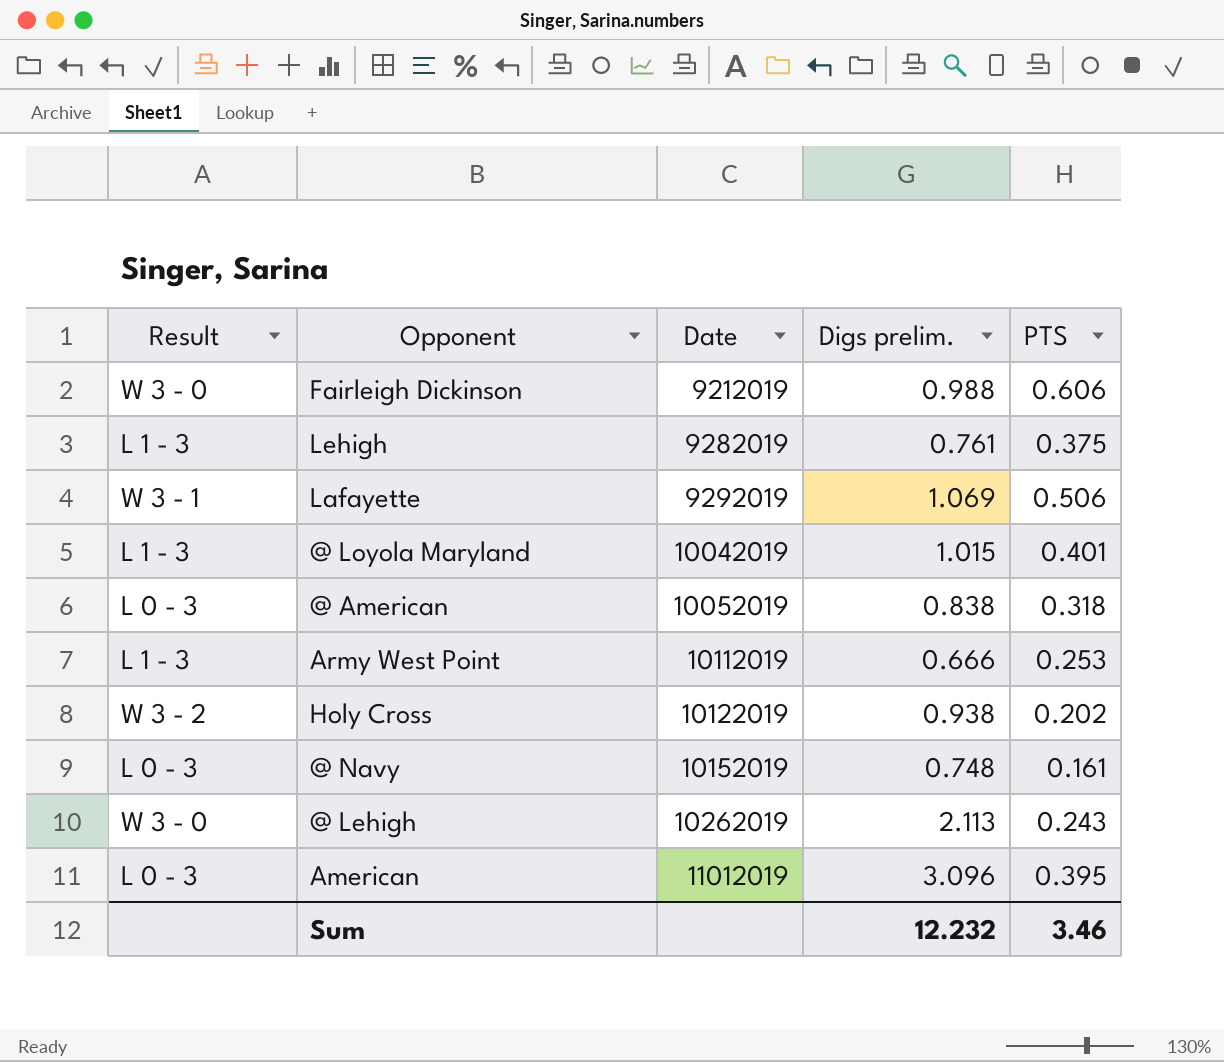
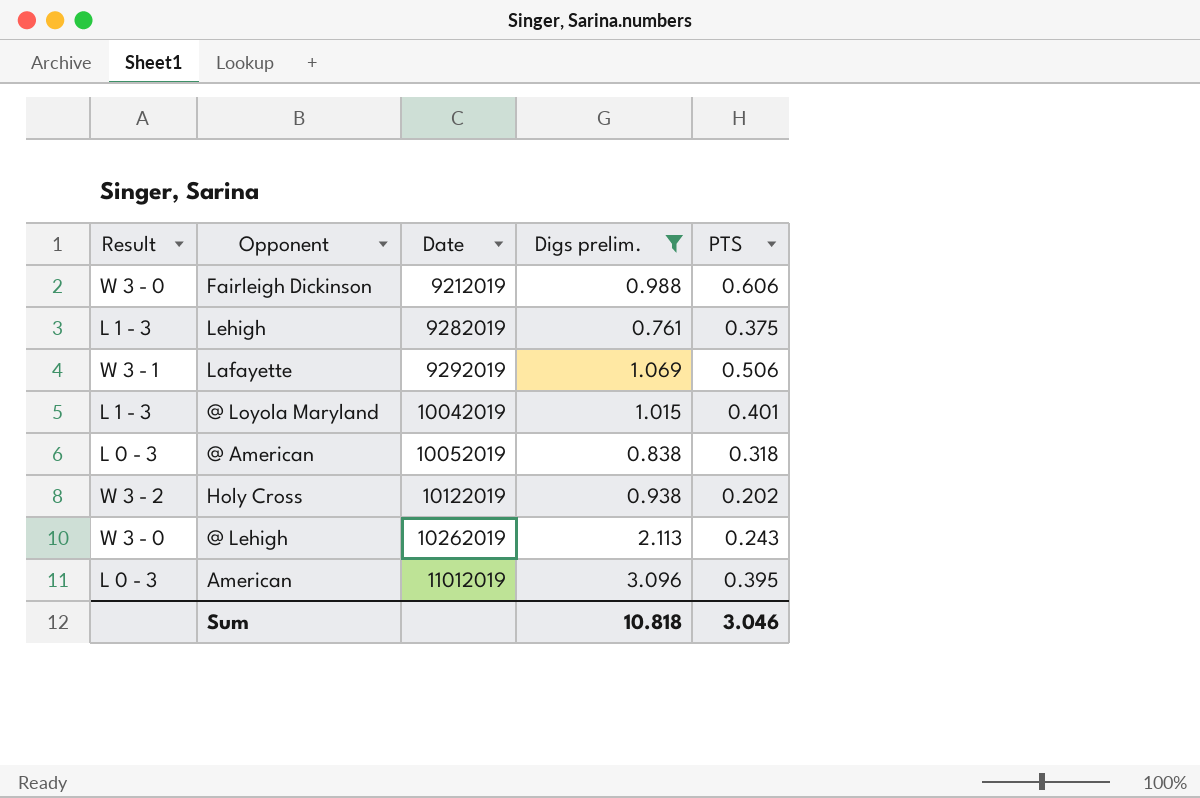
filter: none -> Digs prelim. >= 0.761
Sum | Digs prelim.: 12.232 -> 10.818
Sum | PTS: 3.46 -> 3.046

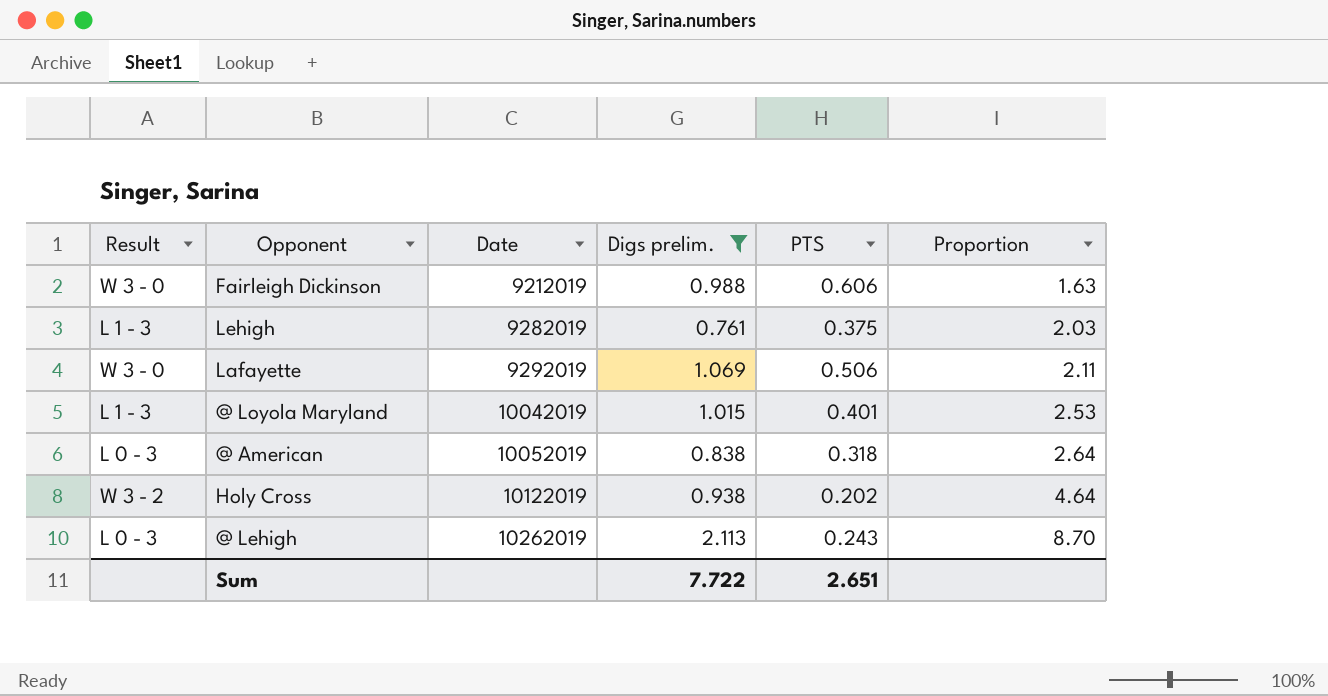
column Proportion | formula: none -> [Digs prelim.] / [PTS]
row American: L 0 - 3 | 11012019 | 3.096 | 0.395 -> none
Lafayette | Result: W 3 - 1 -> W 3 - 0
@ Lehigh | Result: W 3 - 0 -> L 0 - 3
Sum | Digs prelim.: 10.818 -> 7.722
Sum | PTS: 3.046 -> 2.651

